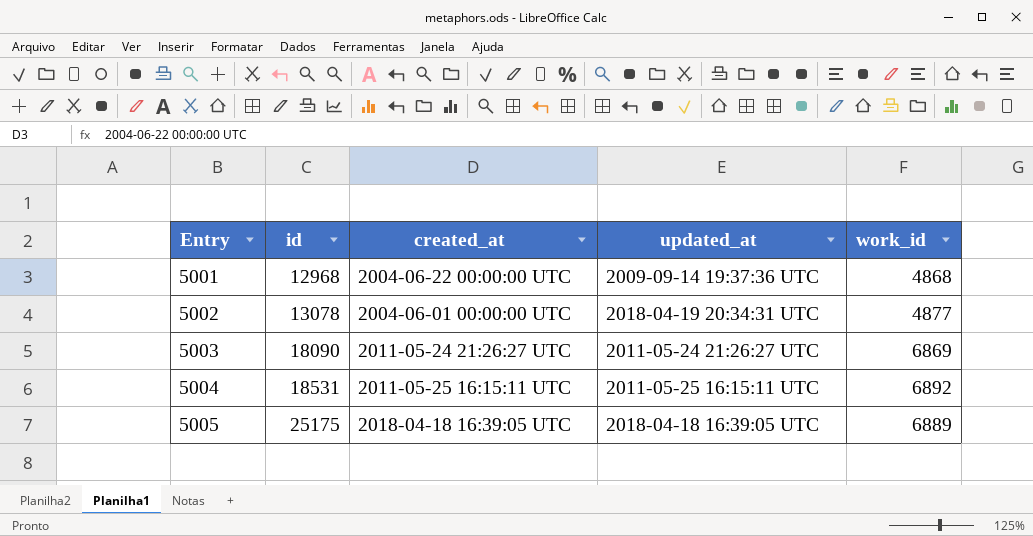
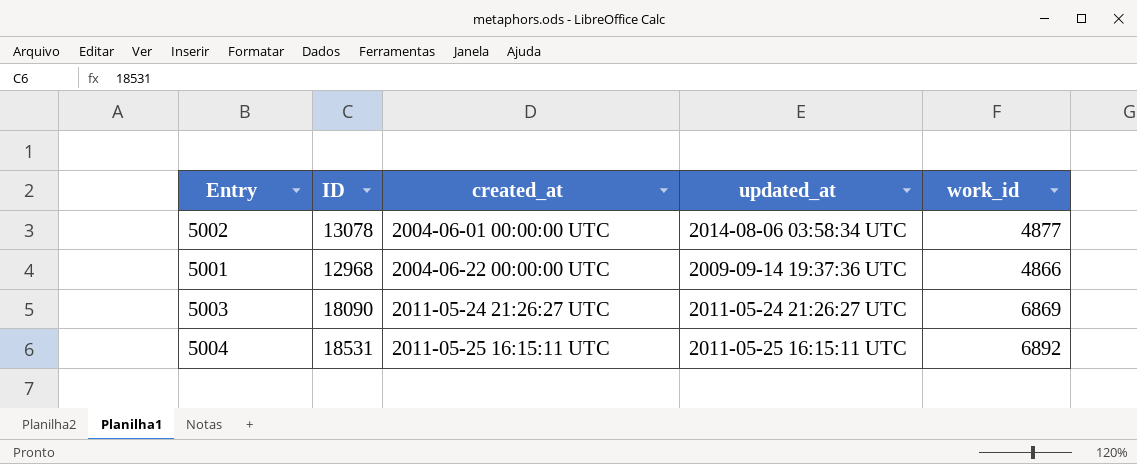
row order: Entry ascending -> created_at ascending
column name: id -> ID
row 5005: 25175 | 2018-04-18 16:39:05 UTC | 2018-04-18 16:39:05 UTC | 6889 -> none
5002 | updated_at: 2018-04-19 20:34:31 UTC -> 2014-08-06 03:58:34 UTC
5001 | work_id: 4868 -> 4866

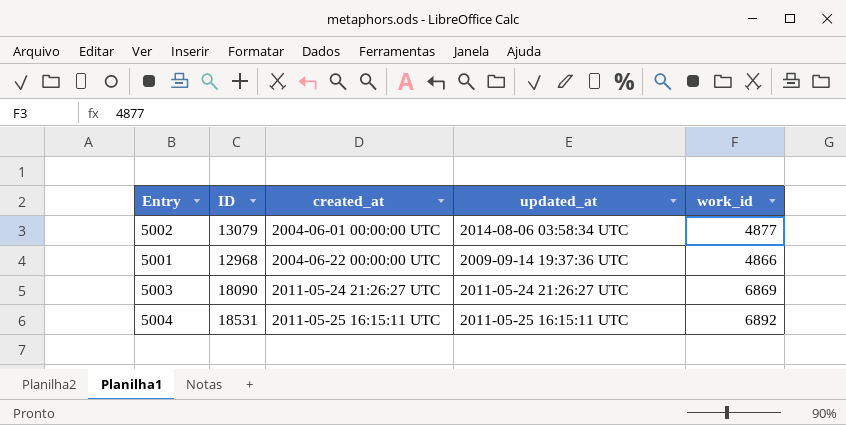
5002 | ID: 13078 -> 13079

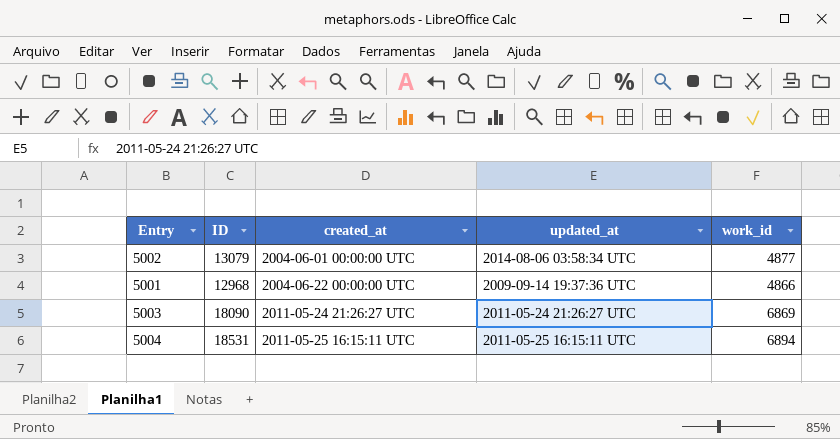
5004 | work_id: 6892 -> 6894

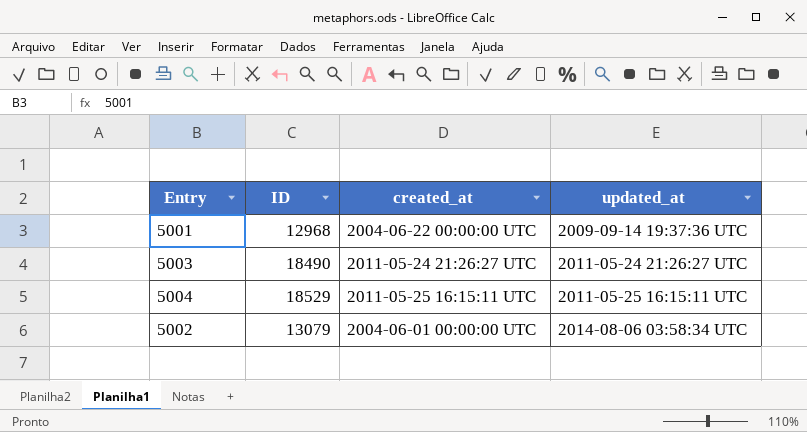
row order: created_at ascending -> updated_at ascending
column work_id | position: 5 -> none
5003 | ID: 18090 -> 18490
5004 | ID: 18531 -> 18529

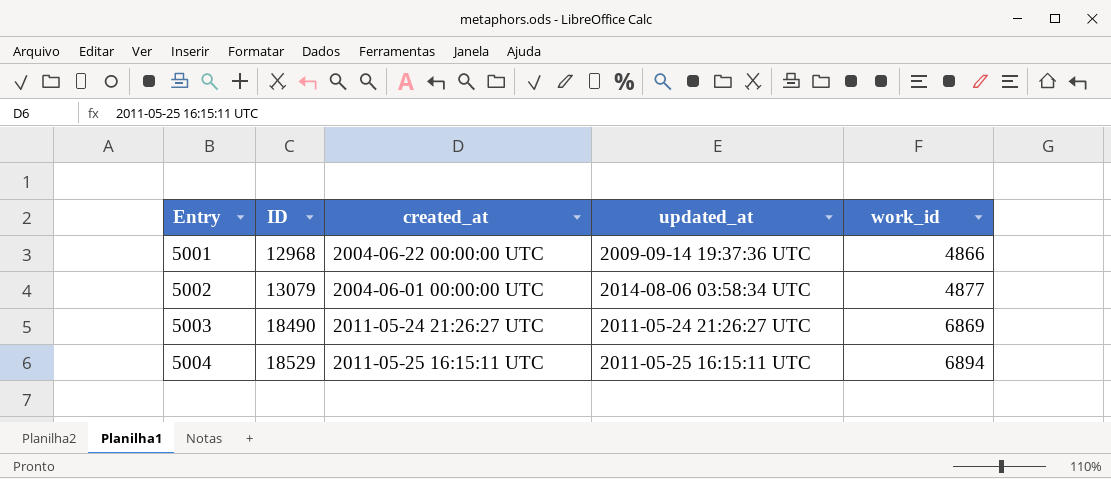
row order: updated_at ascending -> Entry ascending
column work_id | position: none -> 5

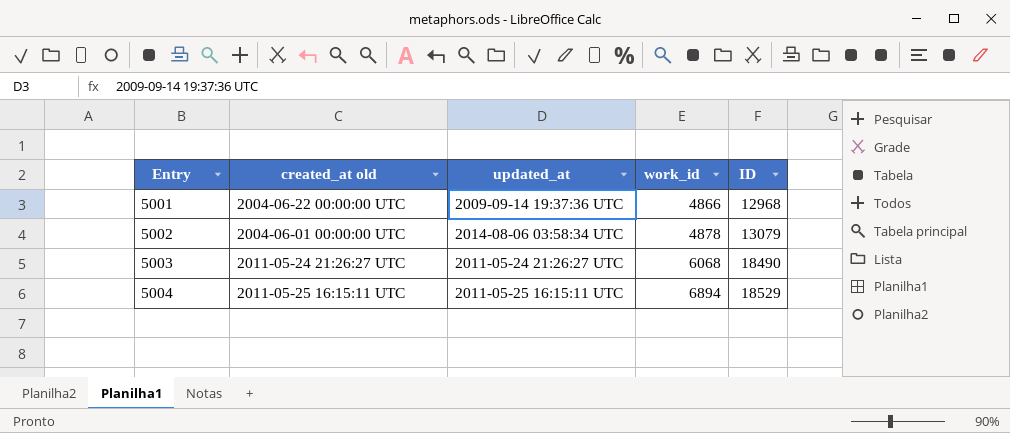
column name: created_at -> created_at old
column ID | position: 2 -> 5
5002 | work_id: 4877 -> 4878
5003 | work_id: 6869 -> 6068

